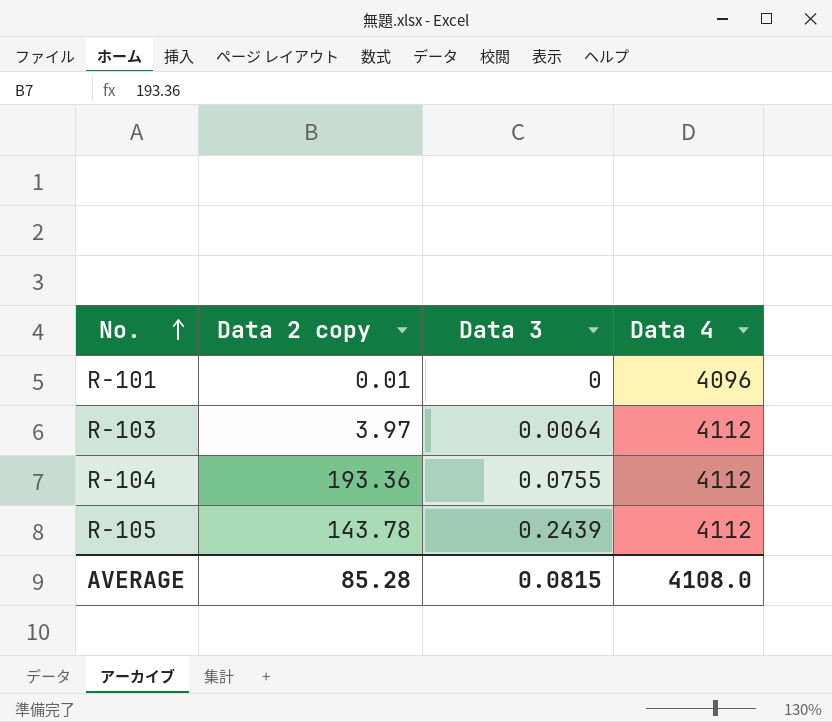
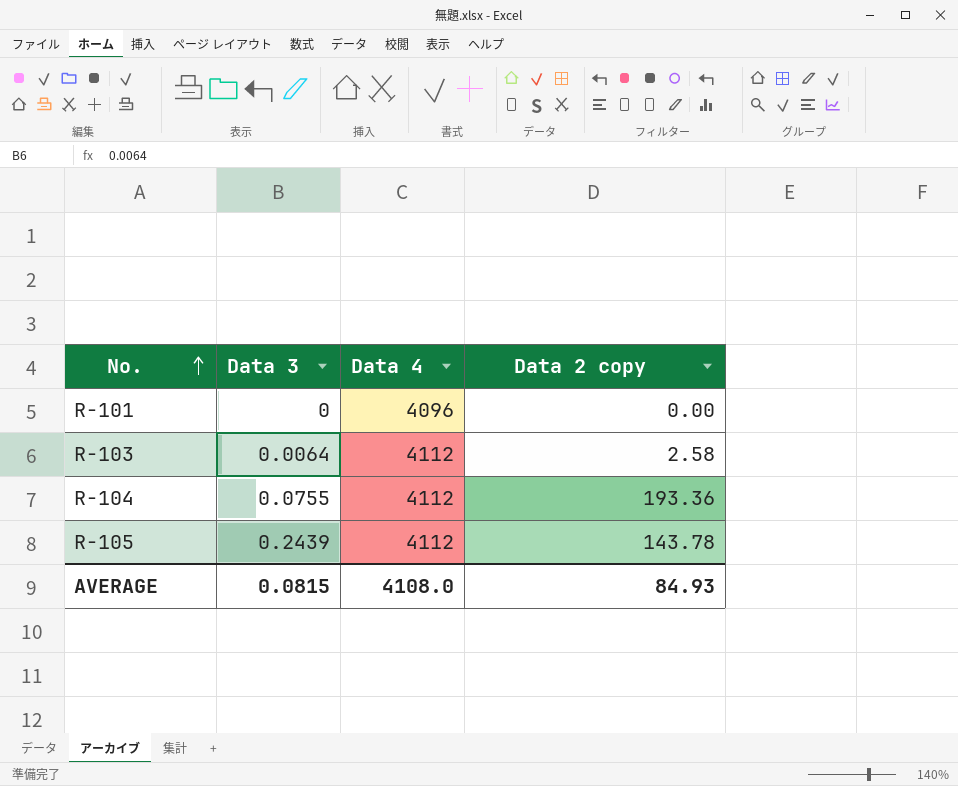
column Data 2 copy | position: 2 -> 4
R-101 | Data 2 copy: 0.01 -> 0.00
R-103 | Data 2 copy: 3.97 -> 2.58
AVERAGE | Data 2 copy: 85.28 -> 84.93

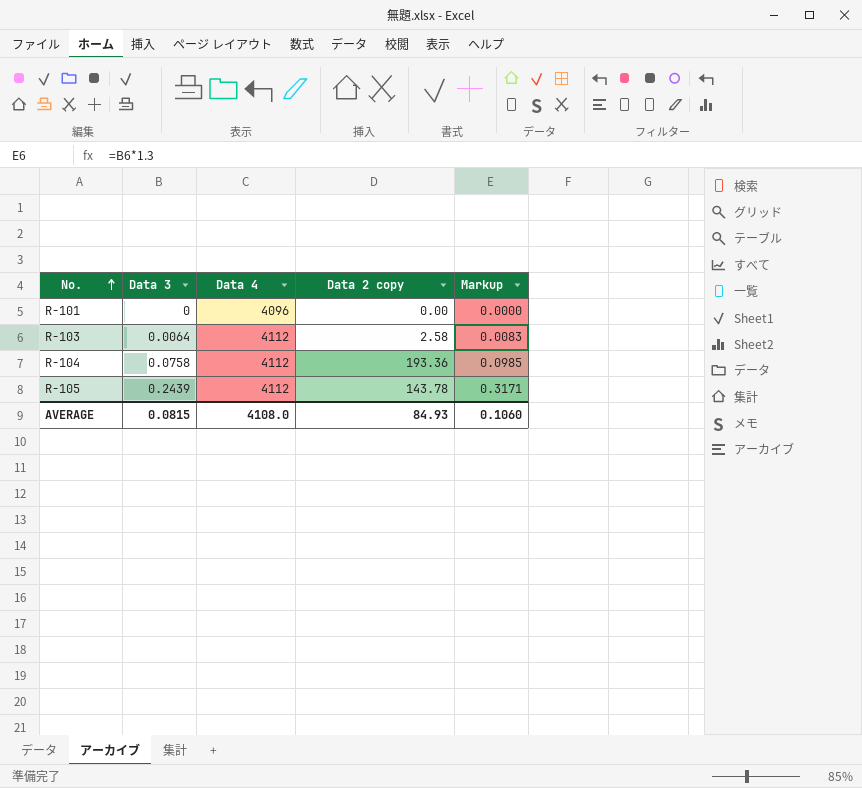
column Markup | formula: none -> [Data 3] * 1.3
R-104 | Data 3: 0.0755 -> 0.0758

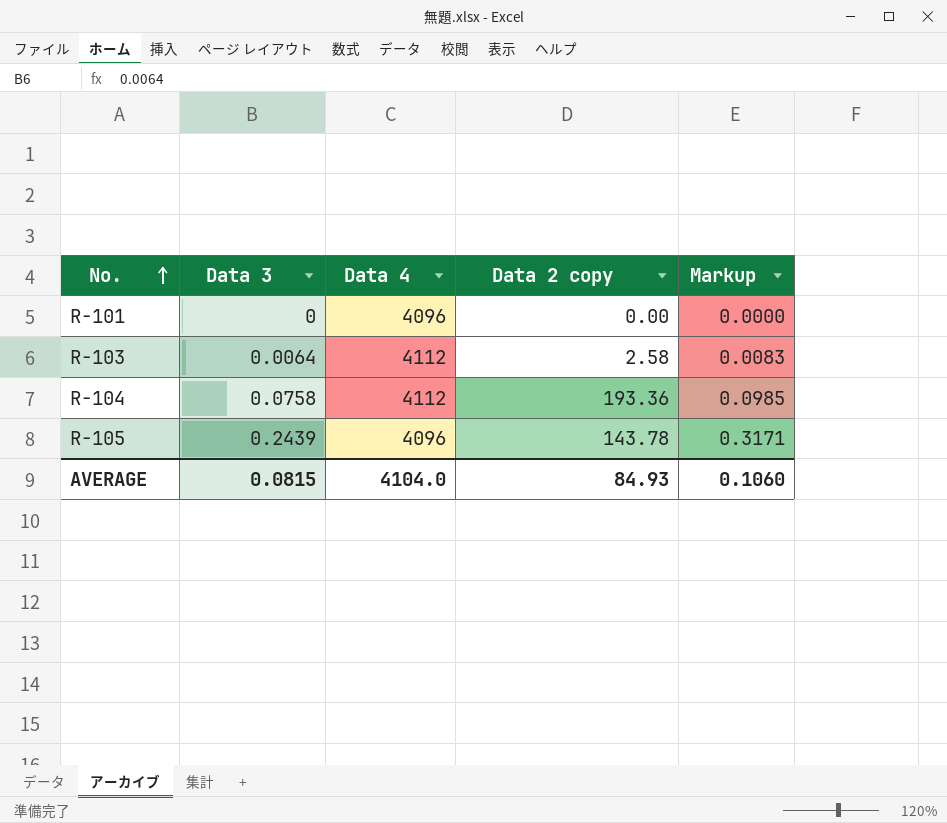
R-105 | Data 4: 4112 -> 4096
AVERAGE | Data 4: 4108.0 -> 4104.0

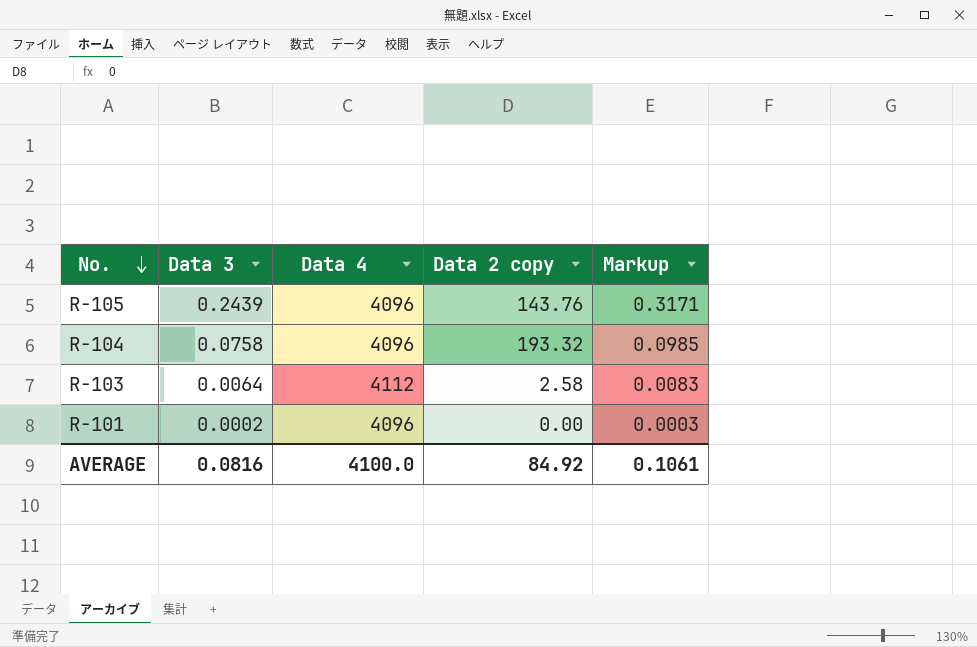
row order: No. ascending -> No. descending
R-105 | Data 2 copy: 143.78 -> 143.76
R-104 | Data 4: 4112 -> 4096
R-104 | Data 2 copy: 193.36 -> 193.32
R-101 | Data 3: 0 -> 0.0002
R-101 | Markup: 0.0000 -> 0.0003
AVERAGE | Data 3: 0.0815 -> 0.0816
AVERAGE | Data 4: 4104.0 -> 4100.0
AVERAGE | Data 2 copy: 84.93 -> 84.92
AVERAGE | Markup: 0.1060 -> 0.1061

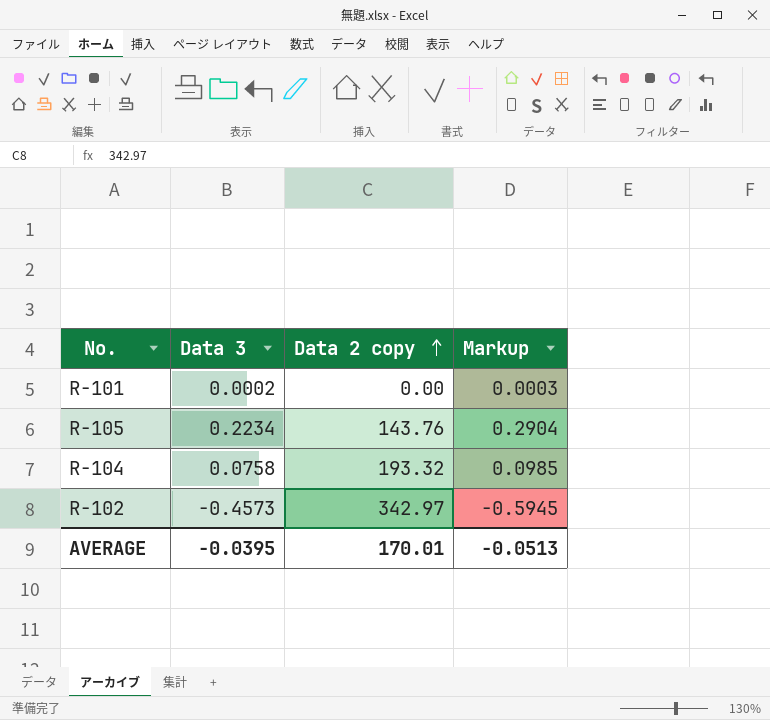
row order: No. descending -> Data 2 copy ascending
column Data 4 | position: 3 -> none
row R-103: 0.0064 | 4112 | 2.58 | 0.0083 -> none
R-105 | Data 3: 0.2439 -> 0.2234
R-105 | Markup: 0.3171 -> 0.2904
row R-102: none -> -0.4573 | 342.97 | -0.5945
AVERAGE | Data 3: 0.0816 -> -0.0395
AVERAGE | Data 2 copy: 84.92 -> 170.01
AVERAGE | Markup: 0.1061 -> -0.0513

